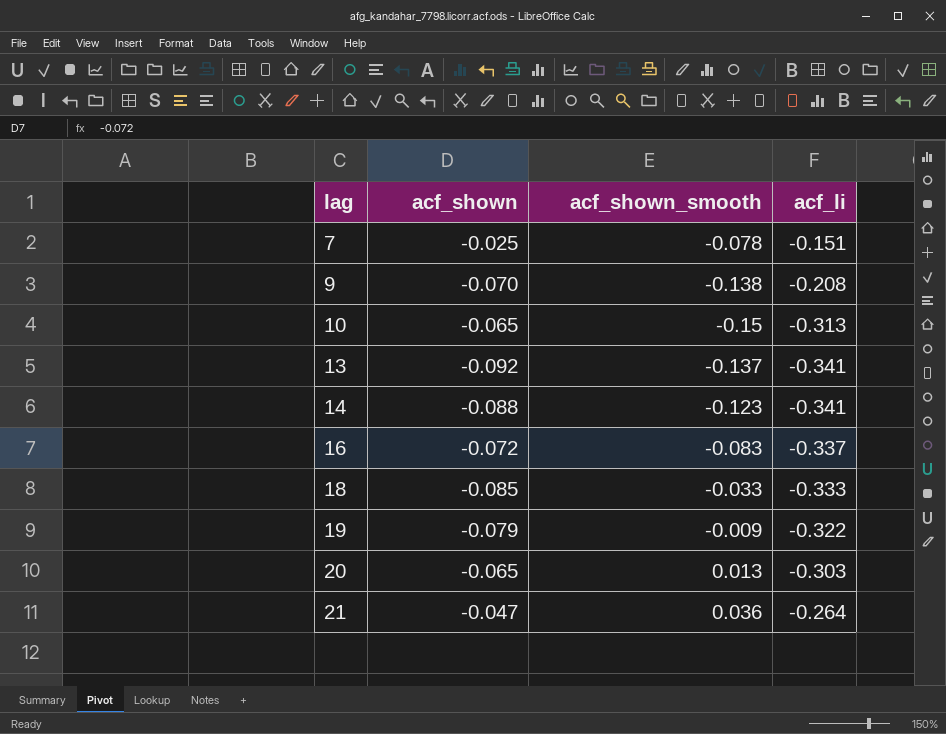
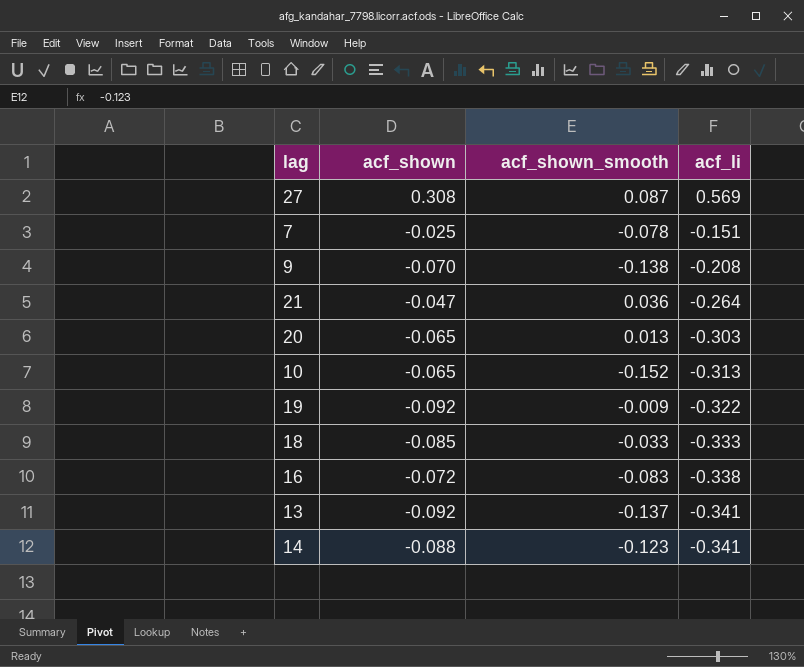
row order: lag ascending -> acf_li descending
row 27: none -> 0.308 | 0.087 | 0.569
10 | acf_shown_smooth: -0.15 -> -0.152
19 | acf_shown: -0.079 -> -0.092
16 | acf_li: -0.337 -> -0.338

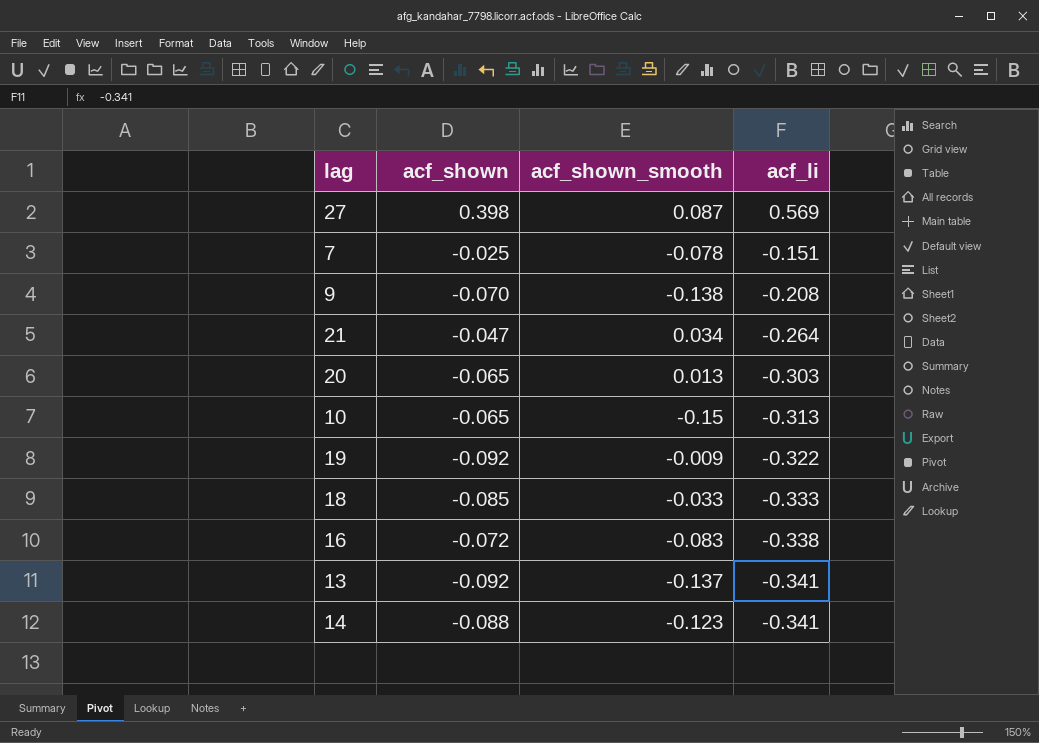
27 | acf_shown: 0.308 -> 0.398
21 | acf_shown_smooth: 0.036 -> 0.034
10 | acf_shown_smooth: -0.152 -> -0.15

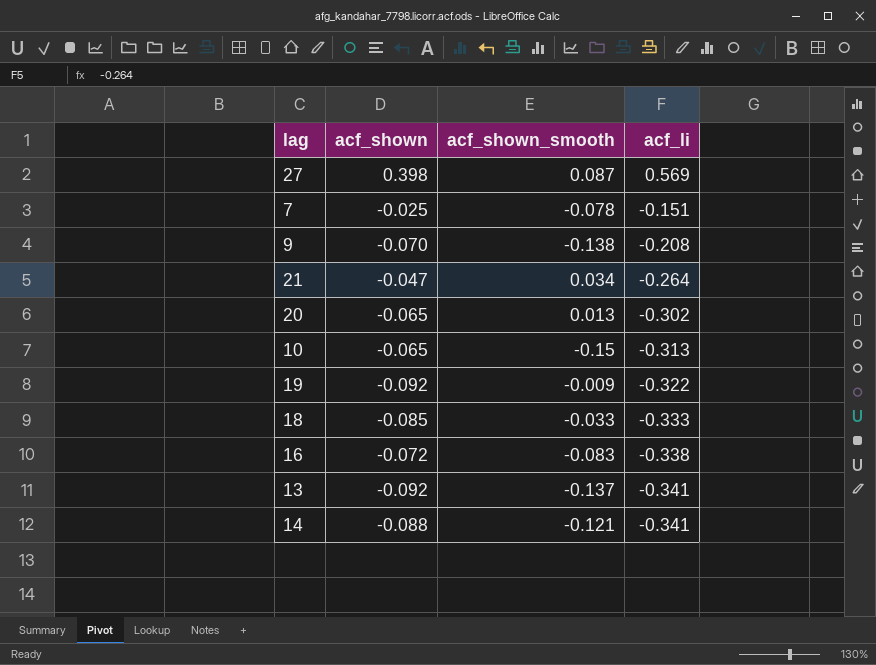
20 | acf_li: -0.303 -> -0.302
14 | acf_shown_smooth: -0.123 -> -0.121

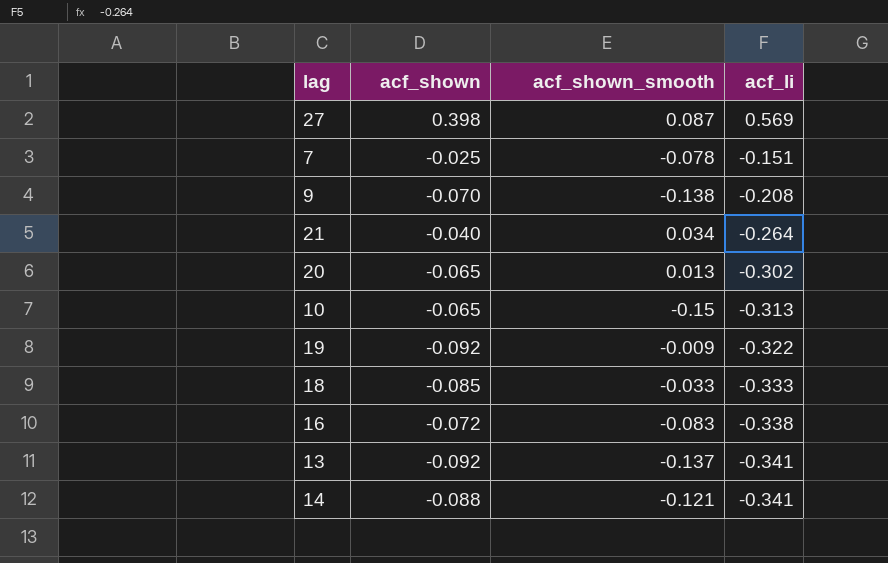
21 | acf_shown: -0.047 -> -0.040

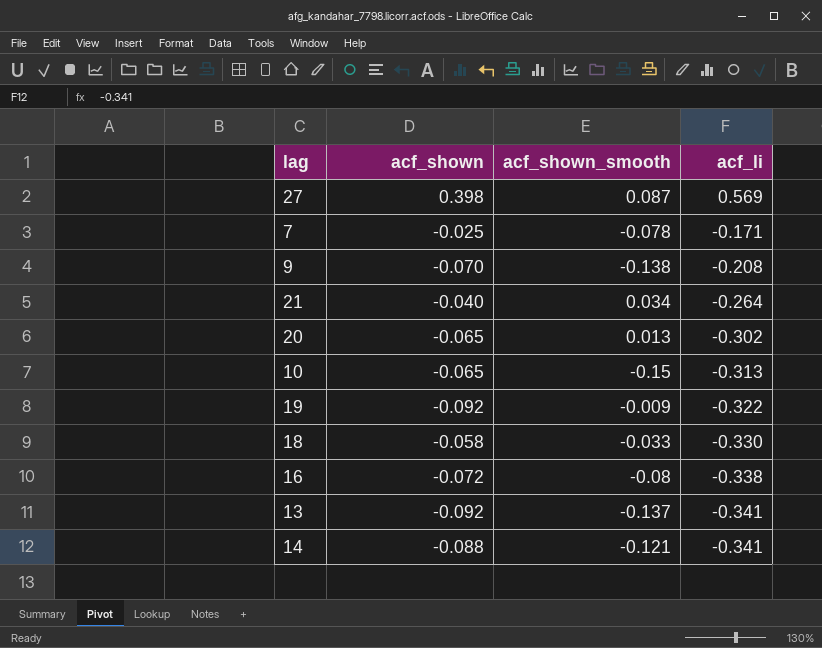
7 | acf_li: -0.151 -> -0.171
18 | acf_shown: -0.085 -> -0.058
18 | acf_li: -0.333 -> -0.330
16 | acf_shown_smooth: -0.083 -> -0.08

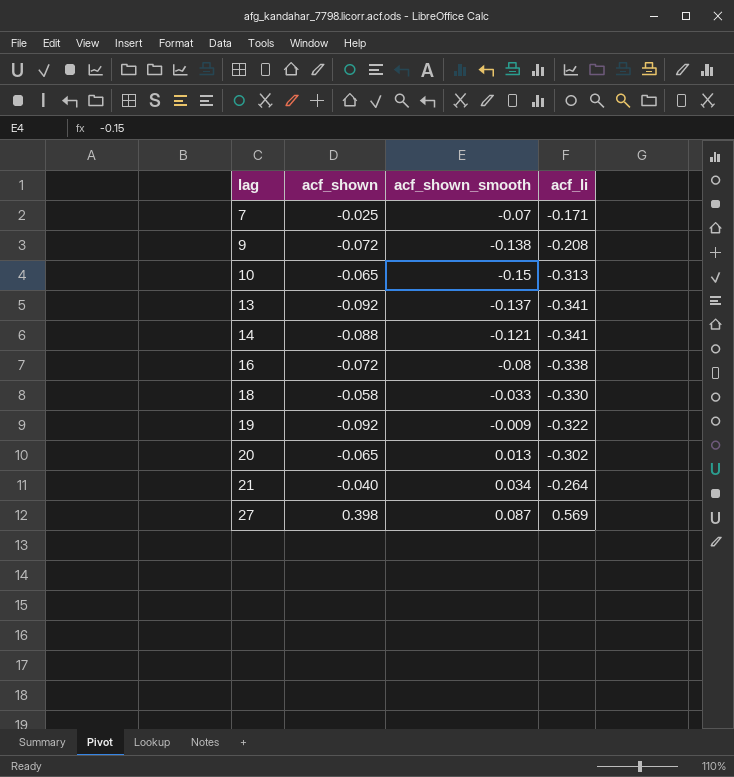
row order: acf_li descending -> lag ascending
7 | acf_shown_smooth: -0.078 -> -0.07
9 | acf_shown: -0.070 -> -0.072

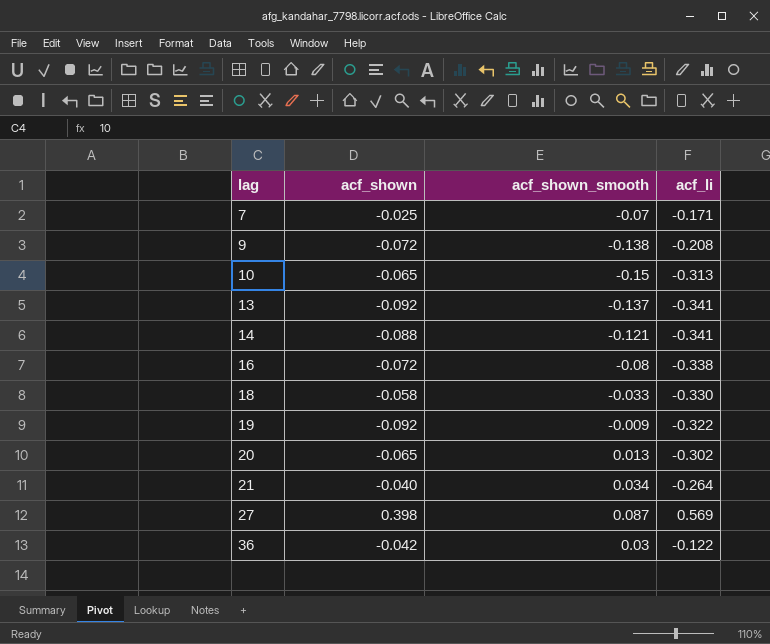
row 36: none -> -0.042 | 0.03 | -0.122

